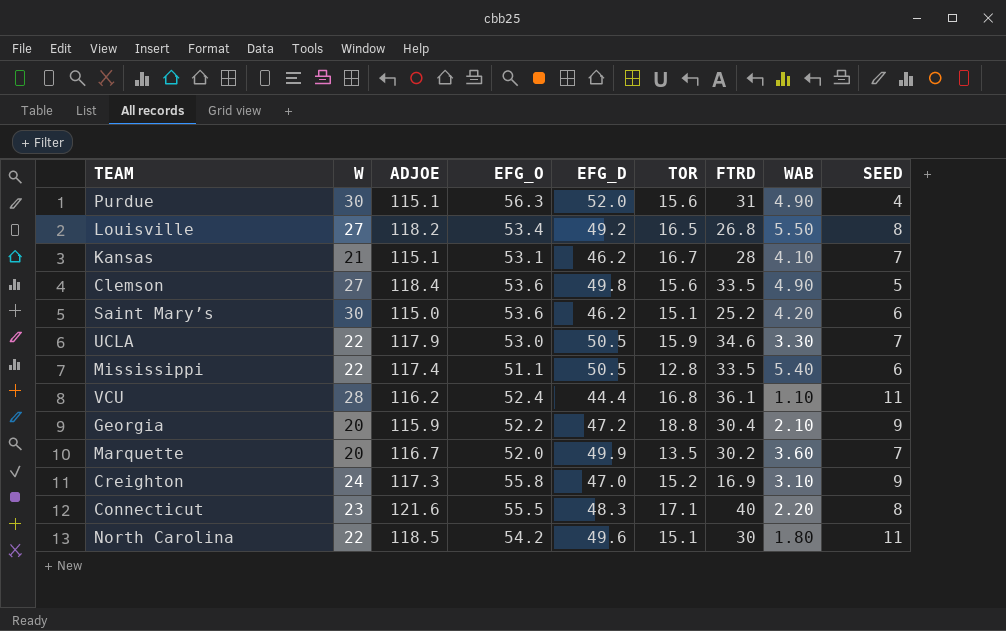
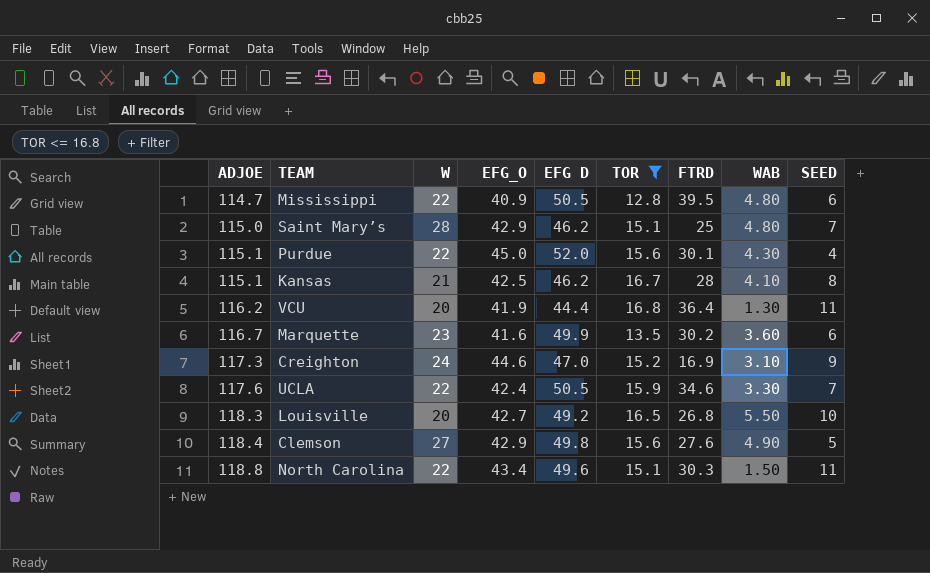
filter: none -> TOR <= 16.8
row order: none -> ADJOE ascending
column ADJOE | position: 3 -> 1
column name: EFG_D -> EFG D
Mississippi | ADJOE: 117.4 -> 114.7
Mississippi | EFG_O: 51.1 -> 40.9
Mississippi | FTRD: 33.5 -> 39.5
Mississippi | WAB: 5.40 -> 4.80
Saint Mary’s | W: 30 -> 28
Saint Mary’s | EFG_O: 53.6 -> 42.9
Saint Mary’s | FTRD: 25.2 -> 25
Saint Mary’s | WAB: 4.20 -> 4.80
Saint Mary’s | SEED: 6 -> 7
Purdue | W: 30 -> 22
Purdue | EFG_O: 56.3 -> 45.0
Purdue | FTRD: 31 -> 30.1
Purdue | WAB: 4.90 -> 4.30
Kansas | EFG_O: 53.1 -> 42.5
Kansas | SEED: 7 -> 8
VCU | W: 28 -> 20
VCU | EFG_O: 52.4 -> 41.9
VCU | FTRD: 36.1 -> 36.4
VCU | WAB: 1.10 -> 1.30
Marquette | W: 20 -> 23
Marquette | EFG_O: 52.0 -> 41.6
Marquette | SEED: 7 -> 6
Creighton | EFG_O: 55.8 -> 44.6
UCLA | ADJOE: 117.9 -> 117.6
UCLA | EFG_O: 53.0 -> 42.4
Louisville | ADJOE: 118.2 -> 118.3
Louisville | W: 27 -> 20
Louisville | EFG_O: 53.4 -> 42.7
Louisville | SEED: 8 -> 10
Clemson | EFG_O: 53.6 -> 42.9
Clemson | FTRD: 33.5 -> 27.6
North Carolina | ADJOE: 118.5 -> 118.8
North Carolina | EFG_O: 54.2 -> 43.4
North Carolina | FTRD: 30 -> 30.3
North Carolina | WAB: 1.80 -> 1.50

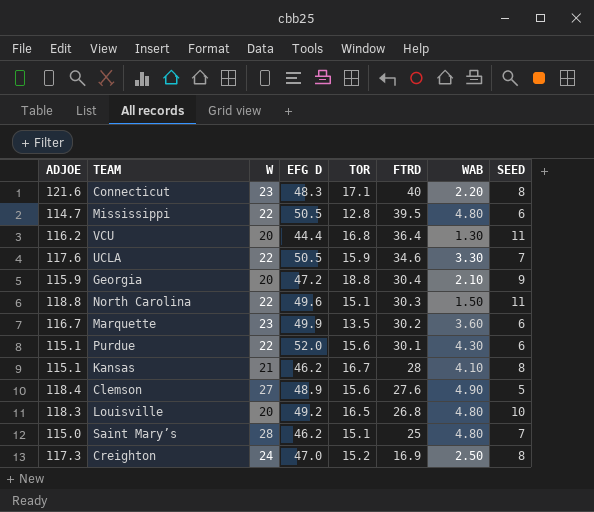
filter: TOR <= 16.8 -> none
row order: ADJOE ascending -> FTRD descending
column EFG_O | position: 4 -> none
Purdue | SEED: 4 -> 6
Clemson | EFG D: 49.8 -> 48.9
Louisville | WAB: 5.50 -> 4.80
Creighton | WAB: 3.10 -> 2.50
Creighton | SEED: 9 -> 8

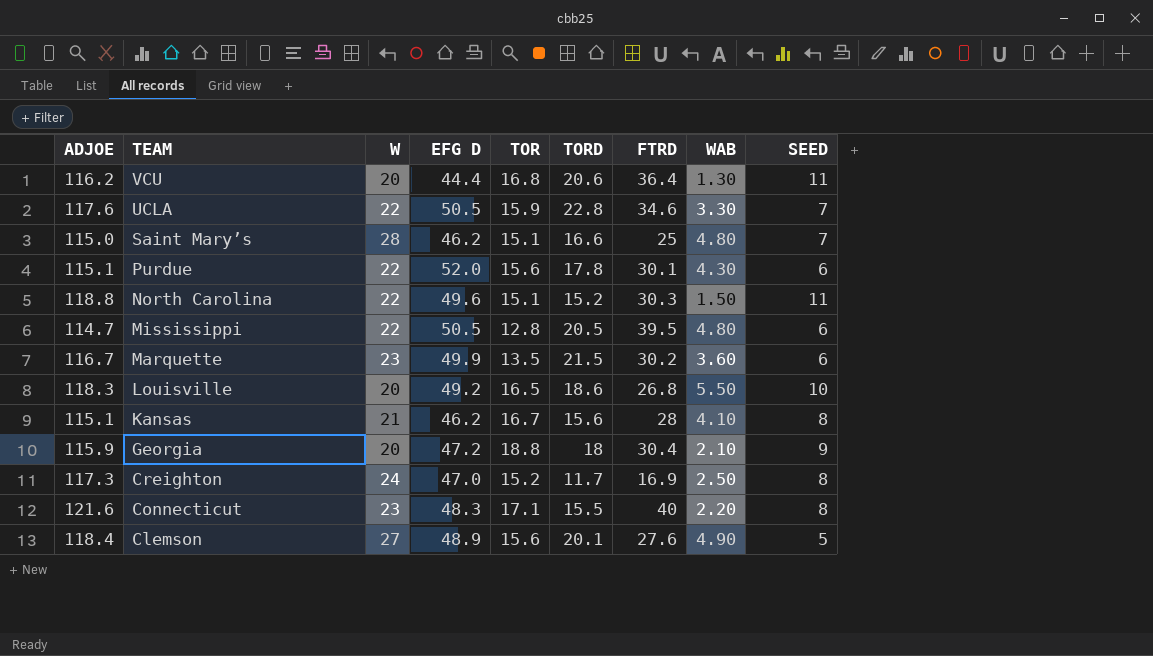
row order: FTRD descending -> TEAM descending
column TORD | position: none -> 6
Louisville | WAB: 4.80 -> 5.50

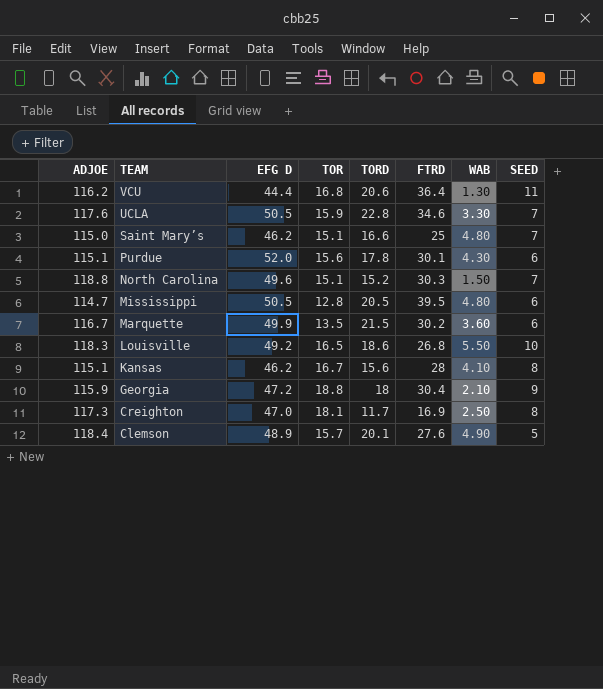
column W | position: 3 -> none
row Connecticut: 121.6 | 23 | 48.3 | 17.1 | 15.5 | 40 | 2.20 | 8 -> none
North Carolina | SEED: 11 -> 7
Creighton | TOR: 15.2 -> 18.1
Clemson | TOR: 15.6 -> 15.7

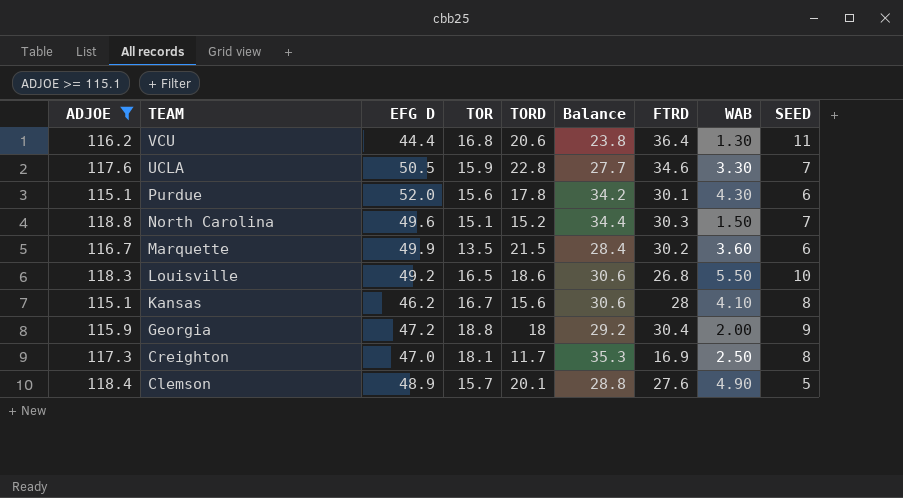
filter: none -> ADJOE >= 115.1
column Balance | formula: none -> [EFG D] - [TORD]
Georgia | WAB: 2.10 -> 2.00

